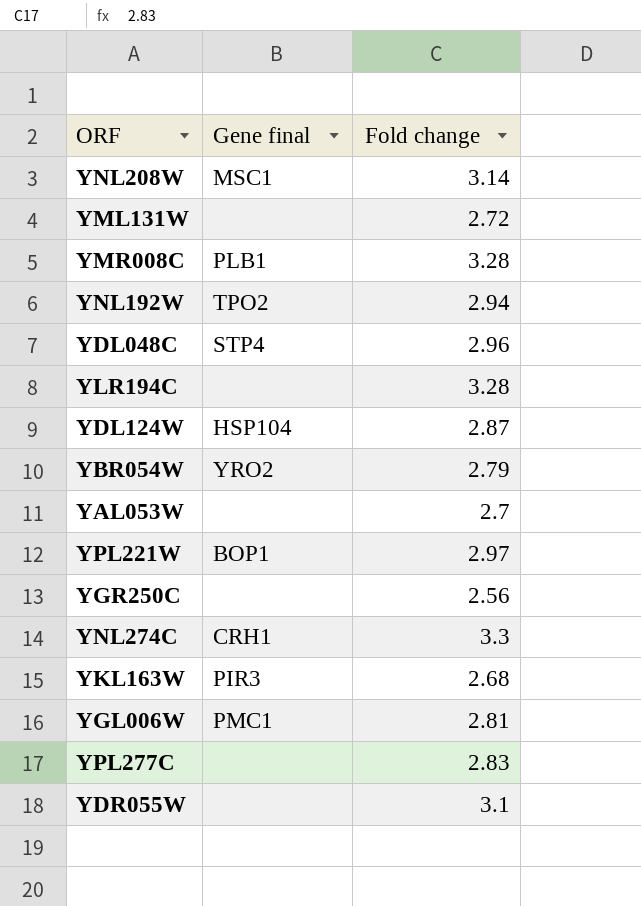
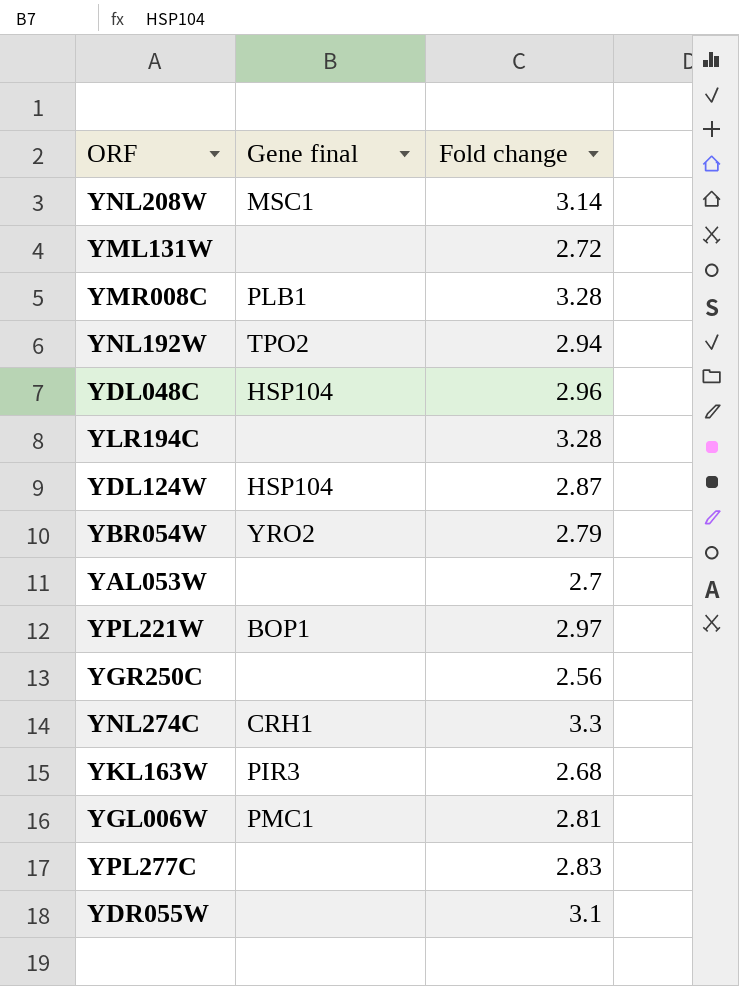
YDL048C | Gene final: STP4 -> HSP104

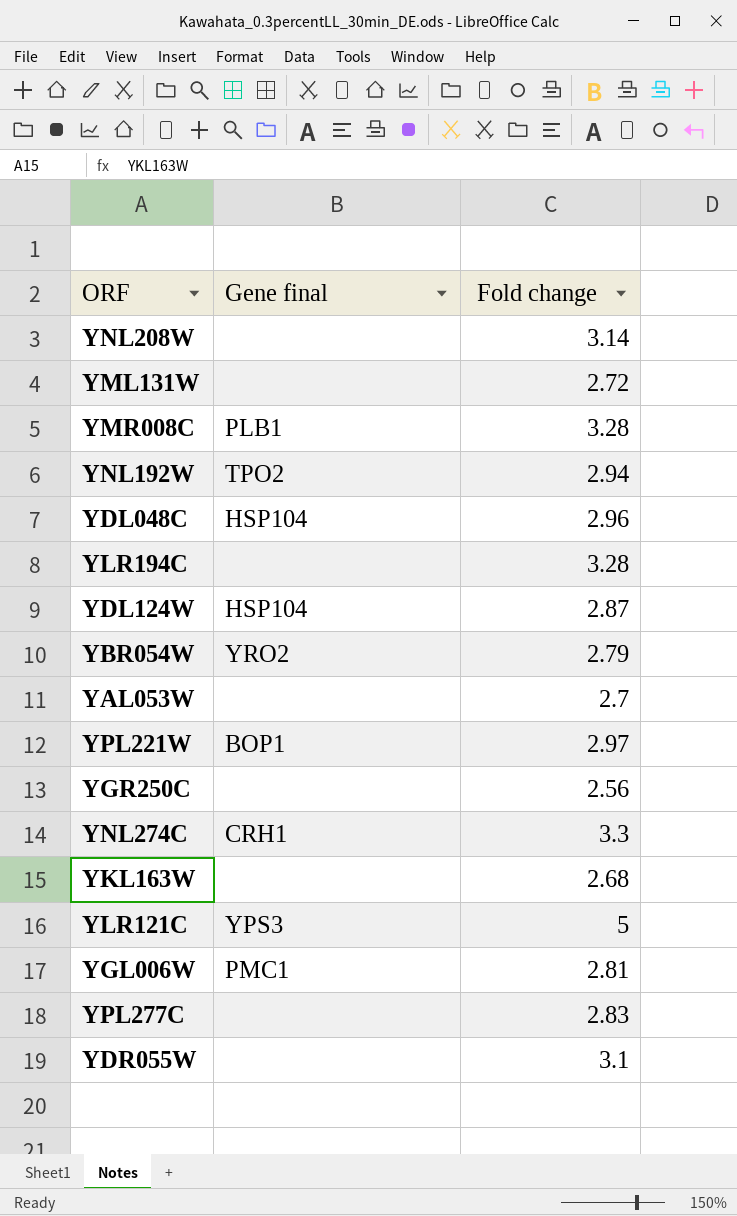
YNL208W | Gene final: MSC1 -> none
YKL163W | Gene final: PIR3 -> none
row YLR121C: none -> YPS3 | 5

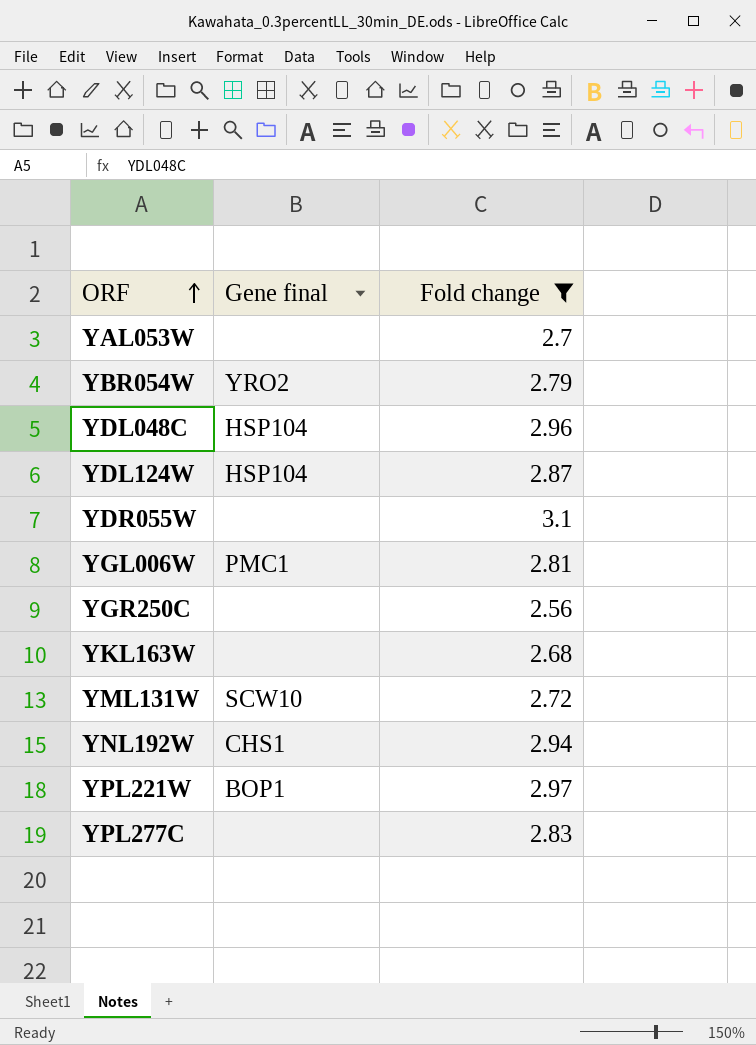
filter: none -> Fold change <= 3.1
row order: none -> ORF ascending
YML131W | Gene final: none -> SCW10
YNL192W | Gene final: TPO2 -> CHS1

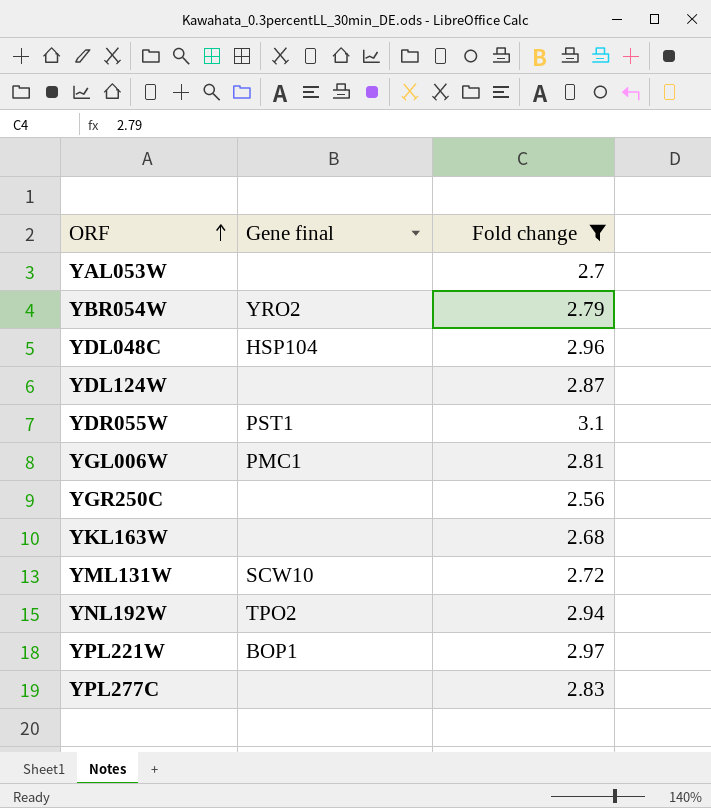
YDL124W | Gene final: HSP104 -> none
YDR055W | Gene final: none -> PST1
YNL192W | Gene final: CHS1 -> TPO2

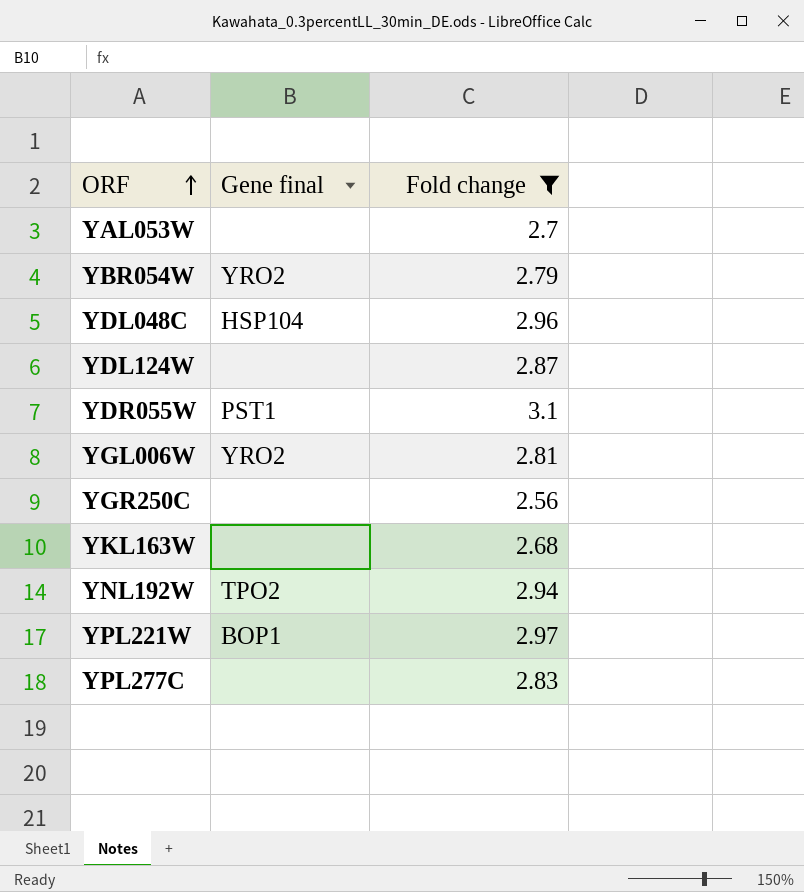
row YML131W: SCW10 | 2.72 -> none
YGL006W | Gene final: PMC1 -> YRO2

